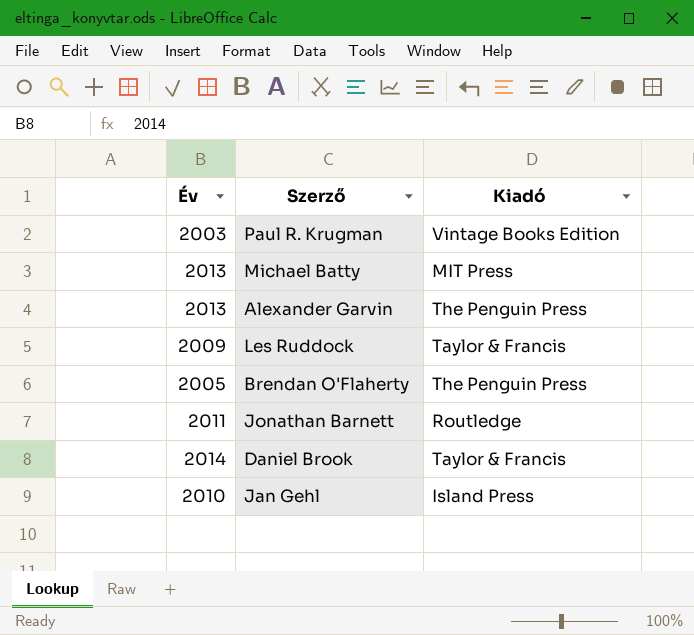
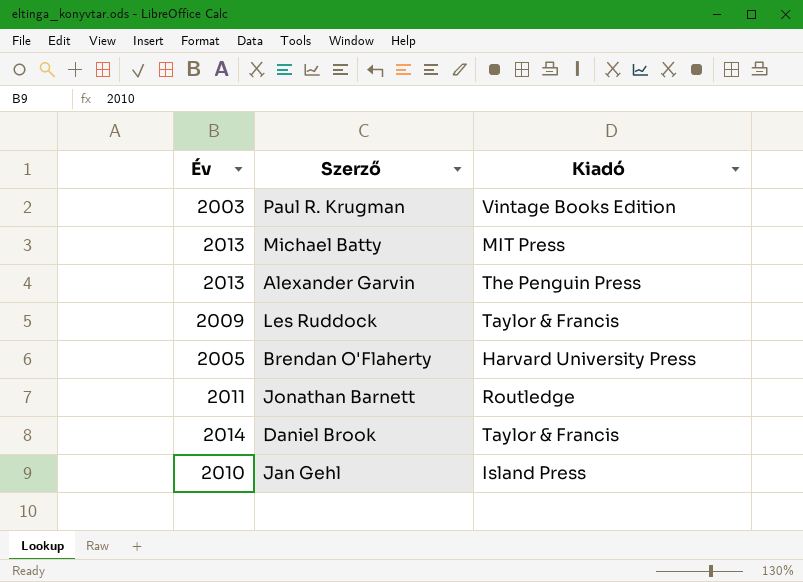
Brendan O'Flaherty | Kiadó: The Penguin Press -> Harvard University Press

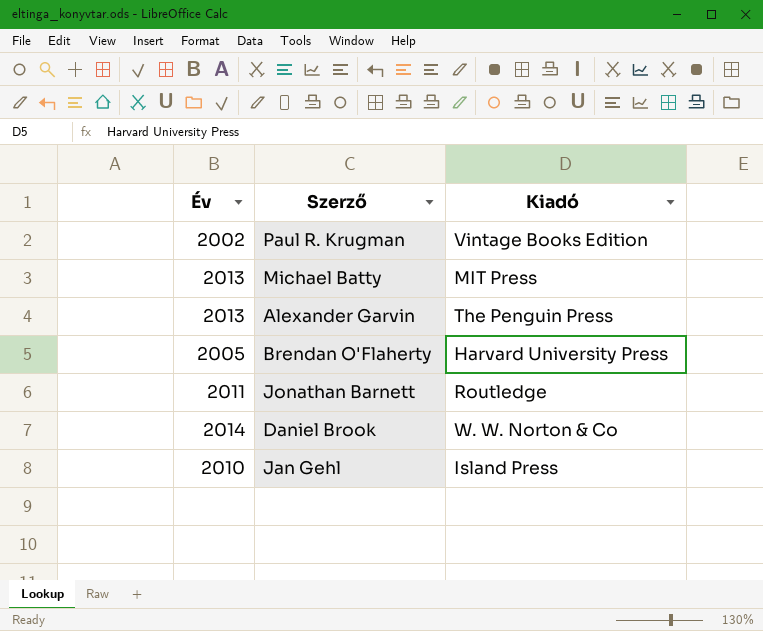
row Les Ruddock: 2009 | Taylor & Francis -> none
Paul R. Krugman | Év: 2003 -> 2002
Daniel Brook | Kiadó: Taylor & Francis -> W. W. Norton & Co

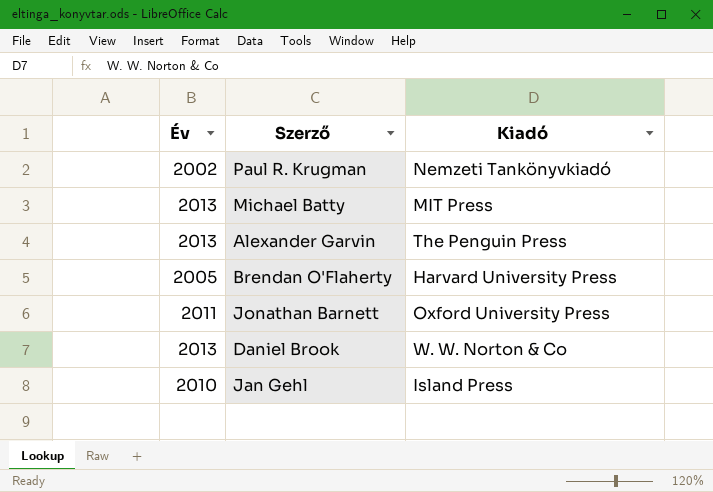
Paul R. Krugman | Kiadó: Vintage Books Edition -> Nemzeti Tankönyvkiadó
Jonathan Barnett | Kiadó: Routledge -> Oxford University Press
Daniel Brook | Év: 2014 -> 2013

